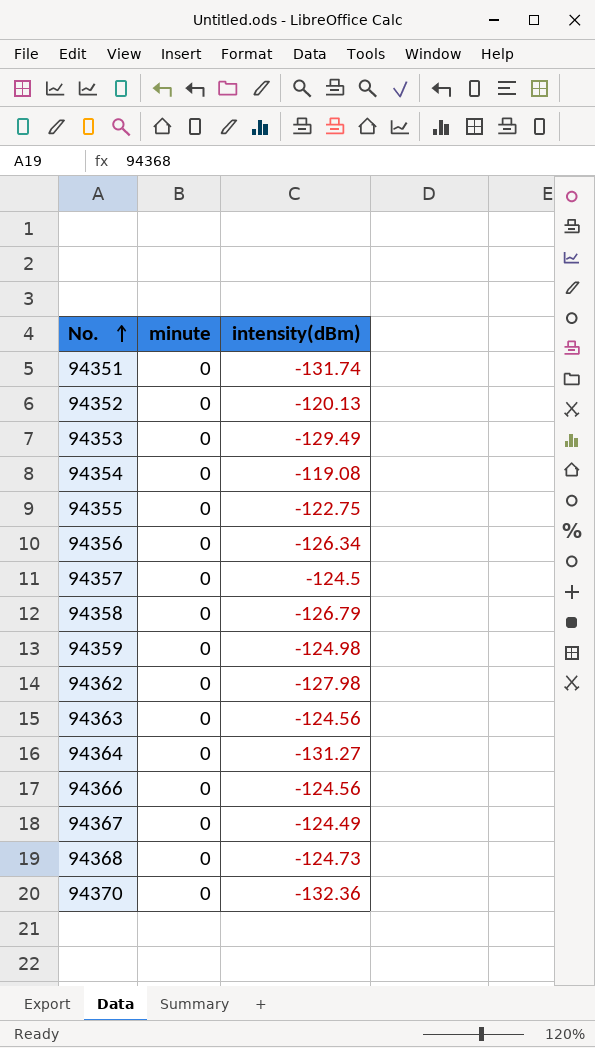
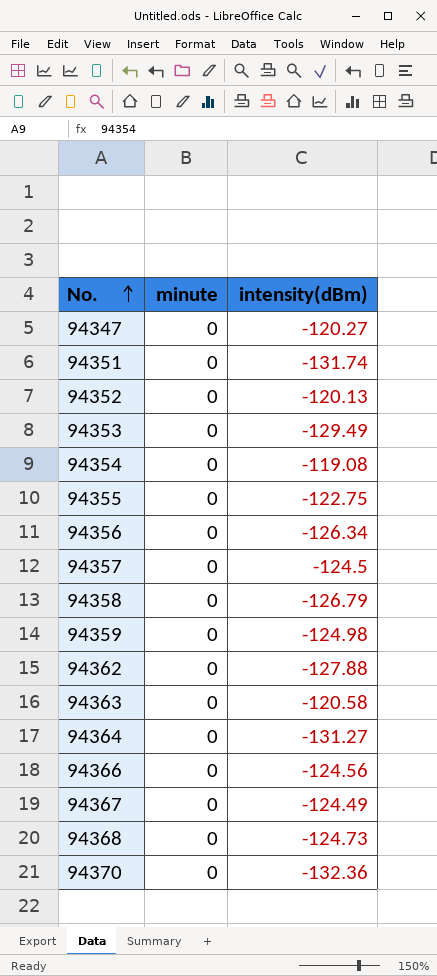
row 94347: none -> 0 | -120.27
94362 | intensity(dBm): -127.98 -> -127.88
94363 | intensity(dBm): -124.56 -> -120.58

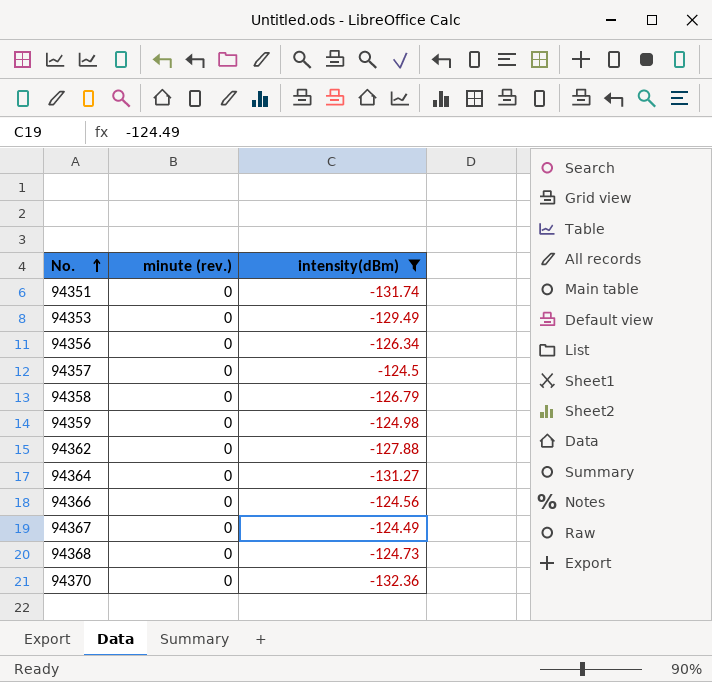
filter: none -> intensity(dBm) <= -124.49
column name: minute -> minute (rev.)

